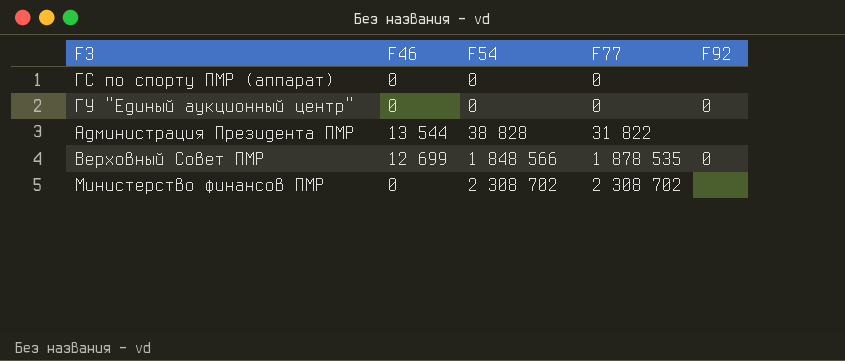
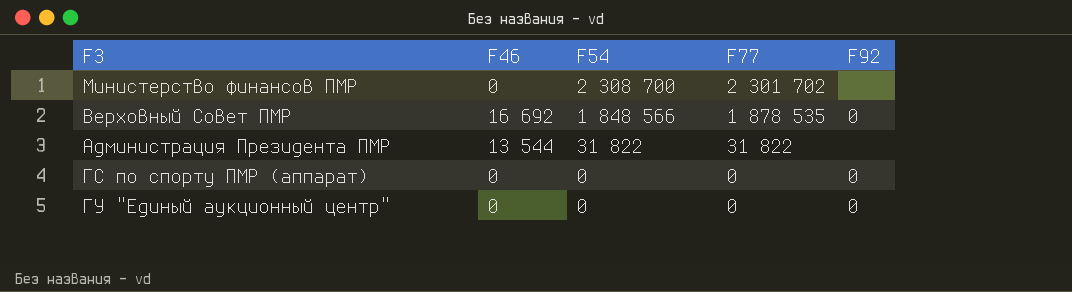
row order: F54 ascending -> F54 descending
Министерство финансов ПМР | F54: 2 308 702 -> 2 308 700
Министерство финансов ПМР | F77: 2 308 702 -> 2 301 702
Верховный Совет ПМР | F46: 12 699 -> 16 692
Администрация Президента ПМР | F54: 38 828 -> 31 822
ГС по спорту ПМР (аппарат) | F92: none -> 0

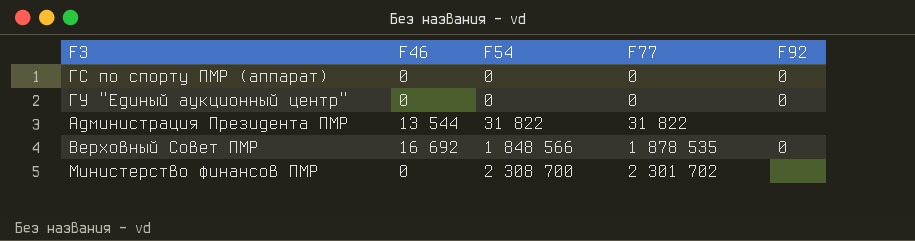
row order: F54 descending -> F54 ascending

